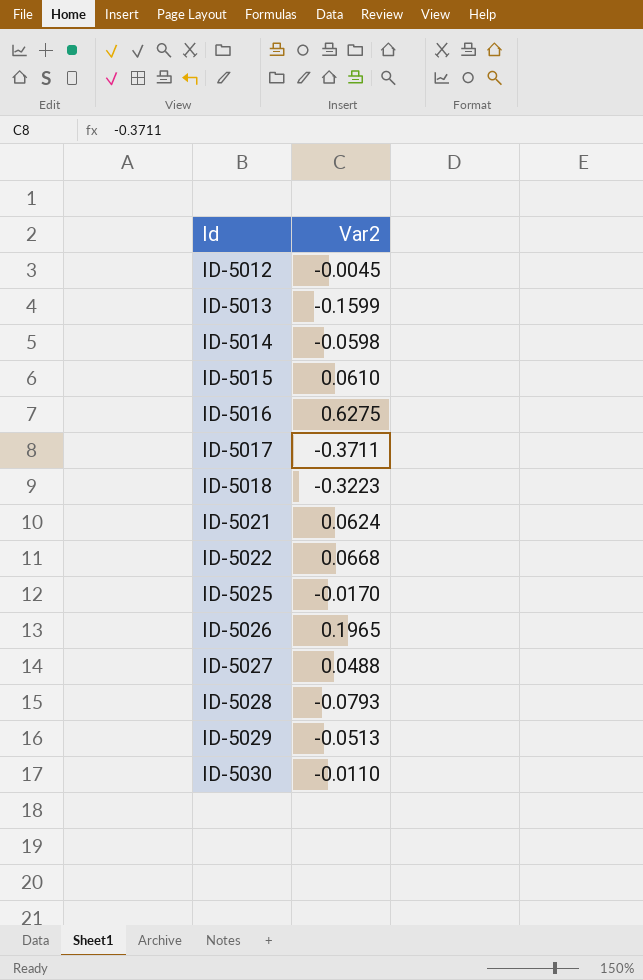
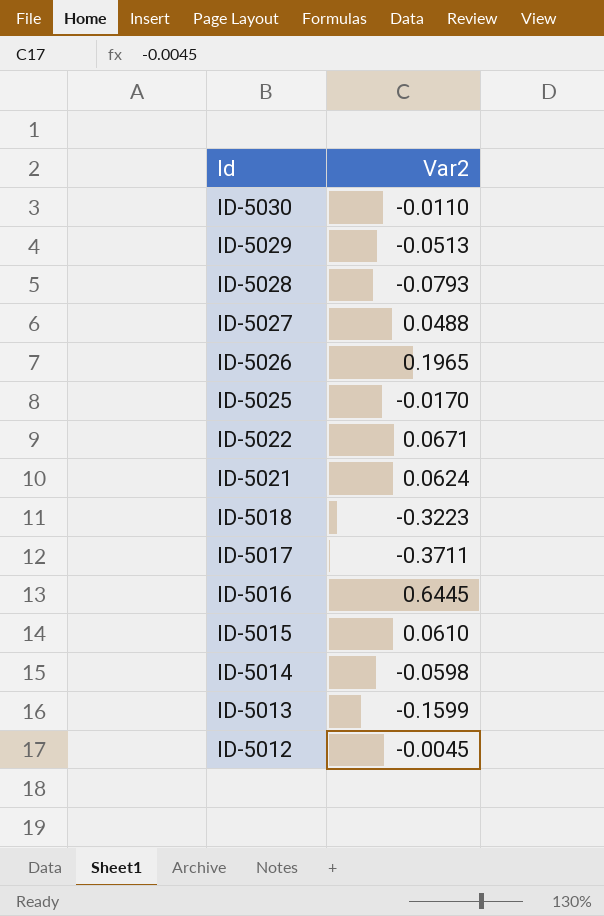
row order: Id ascending -> Id descending
ID-5022 | Var2: 0.0668 -> 0.0671
ID-5016 | Var2: 0.6275 -> 0.6445

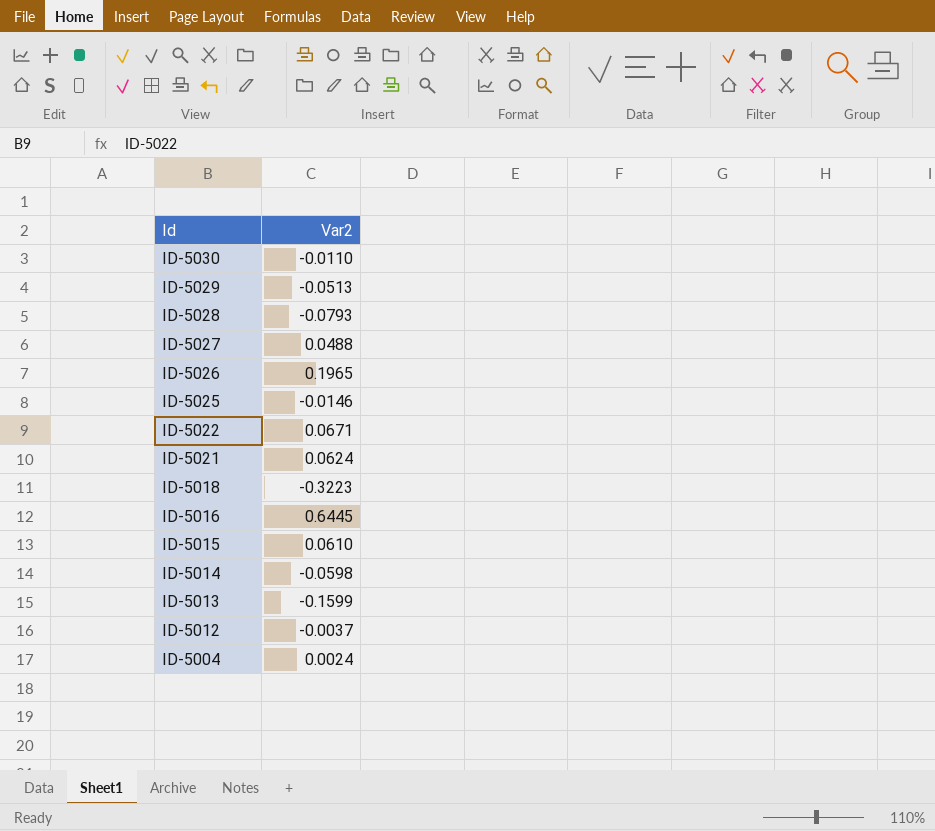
row ID-5017: -0.3711 -> none
ID-5025 | Var2: -0.0170 -> -0.0146
ID-5012 | Var2: -0.0045 -> -0.0037
row ID-5004: none -> 0.0024

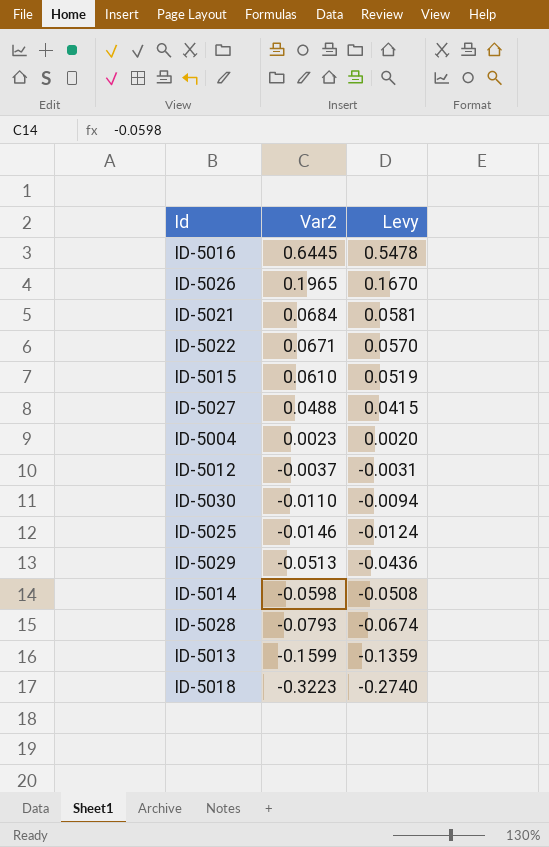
row order: Id descending -> Var2 descending
column Levy | formula: none -> [Var2] * 0.85
ID-5021 | Var2: 0.0624 -> 0.0684
ID-5004 | Var2: 0.0024 -> 0.0023

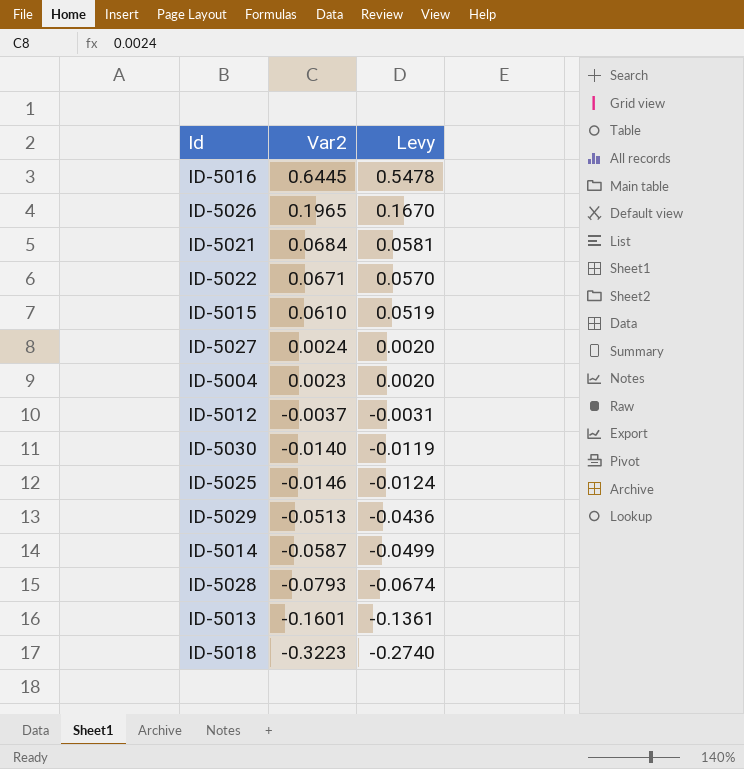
ID-5027 | Var2: 0.0488 -> 0.0024
ID-5027 | Levy: 0.0415 -> 0.0020
ID-5030 | Var2: -0.0110 -> -0.0140
ID-5030 | Levy: -0.0094 -> -0.0119
ID-5014 | Var2: -0.0598 -> -0.0587
ID-5014 | Levy: -0.0508 -> -0.0499
ID-5013 | Var2: -0.1599 -> -0.1601
ID-5013 | Levy: -0.1359 -> -0.1361

